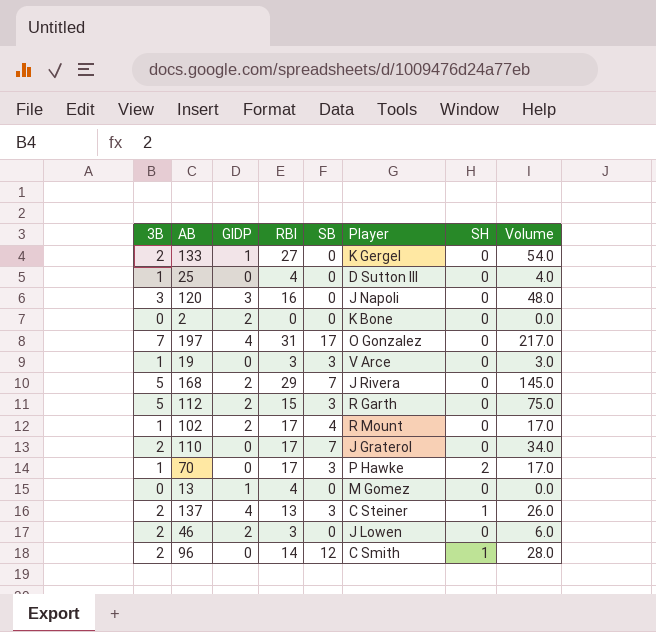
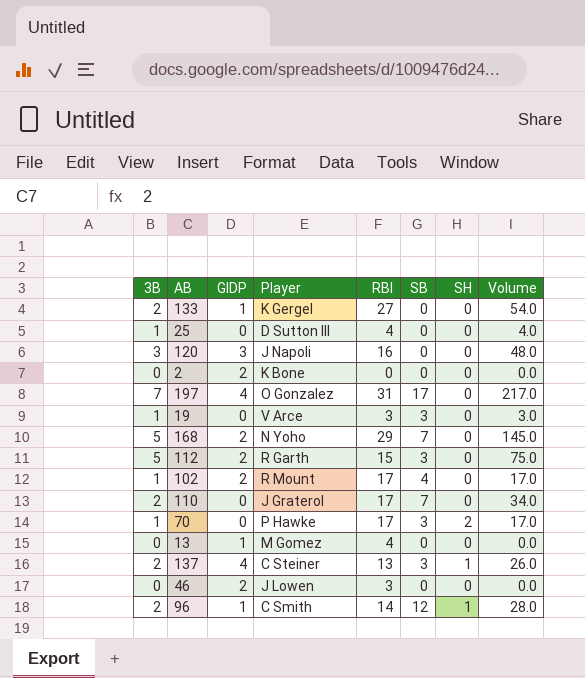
column Player | position: 6 -> 4
168 | Player: J Rivera -> N Yoho
46 | 3B: 2 -> 0
46 | Volume: 6.0 -> 0.0
96 | GIDP: 0 -> 1

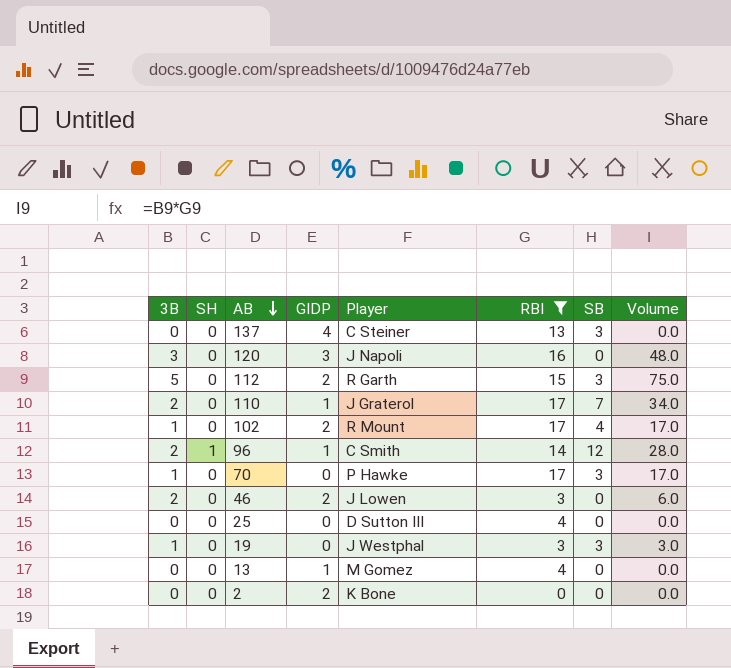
filter: none -> RBI <= 17
row order: none -> AB descending
column SH | position: 7 -> 2
137 | 3B: 2 -> 0
137 | SH: 1 -> 0
137 | Volume: 26.0 -> 0.0
110 | GIDP: 0 -> 1
70 | SH: 2 -> 0
46 | 3B: 0 -> 2
46 | Volume: 0.0 -> 6.0
25 | 3B: 1 -> 0
25 | Volume: 4.0 -> 0.0
19 | Player: V Arce -> J Westphal

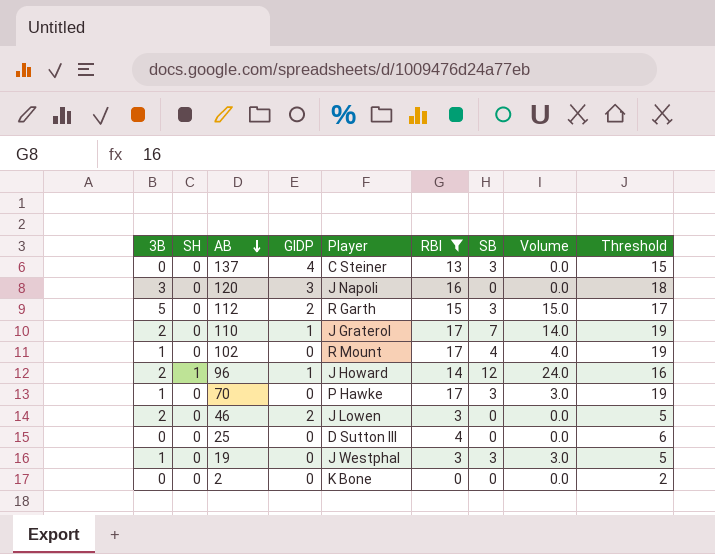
column Volume | formula: [3B] * [RBI] -> [3B] * [SB]
column Threshold | formula: none -> [RBI] + 2
row 13: 0 | 0 | 1 | M Gomez | 4 | 0 | 0.0 -> none
102 | GIDP: 2 -> 0
96 | Player: C Smith -> J Howard
2 | GIDP: 2 -> 0

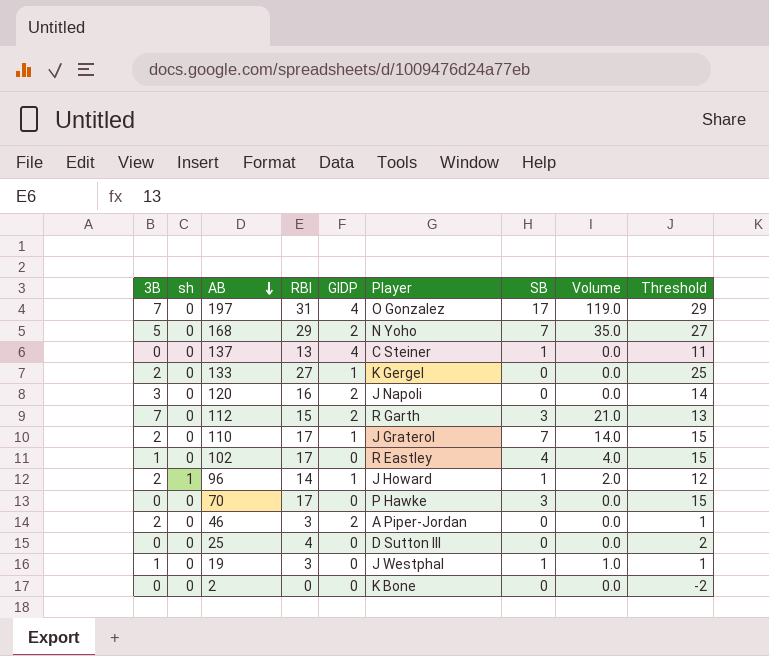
filter: RBI <= 17 -> none
column name: SH -> sh
column RBI | position: 6 -> 4
column Threshold | formula: [RBI] + 2 -> [RBI] - 2
137 | SB: 3 -> 1
120 | GIDP: 3 -> 2
112 | 3B: 5 -> 7
112 | Volume: 15.0 -> 21.0
102 | Player: R Mount -> R Eastley
96 | SB: 12 -> 1
96 | Volume: 24.0 -> 2.0
70 | 3B: 1 -> 0
70 | Volume: 3.0 -> 0.0
46 | Player: J Lowen -> A Piper-Jordan
19 | SB: 3 -> 1
19 | Volume: 3.0 -> 1.0

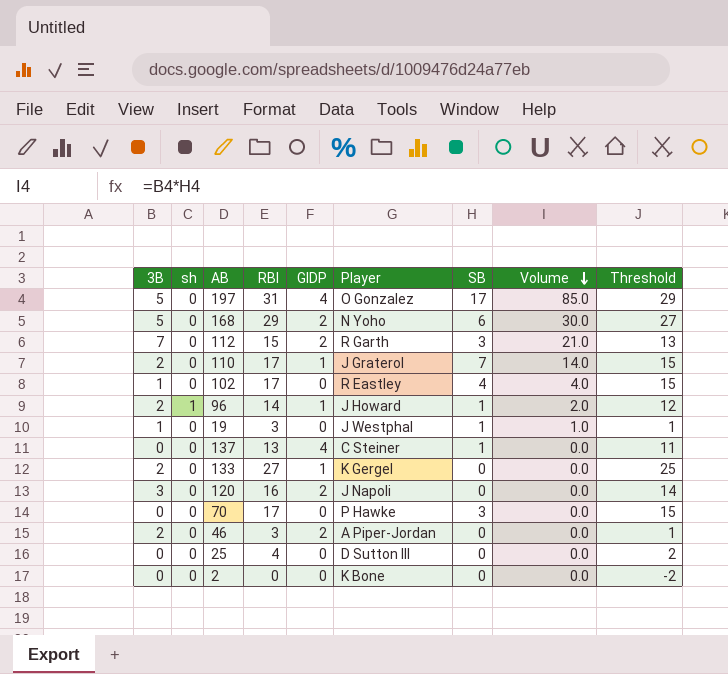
row order: AB descending -> Volume descending
197 | 3B: 7 -> 5
197 | Volume: 119.0 -> 85.0
168 | SB: 7 -> 6
168 | Volume: 35.0 -> 30.0

